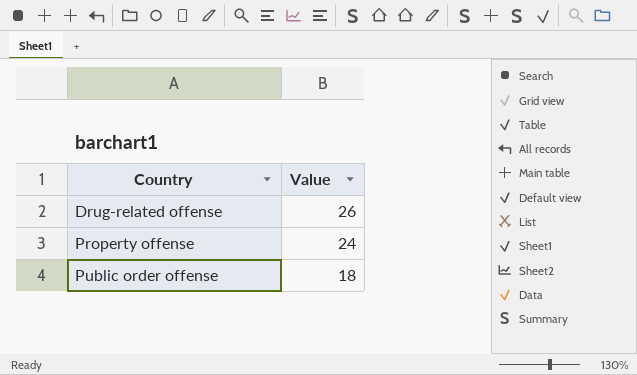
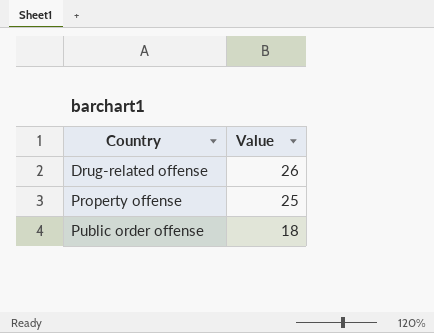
Property offense | Value: 24 -> 25

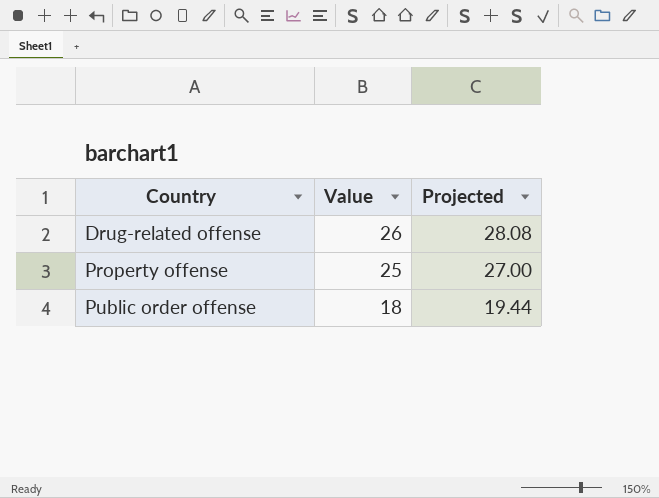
column Projected | formula: none -> [Value] * 1.08

